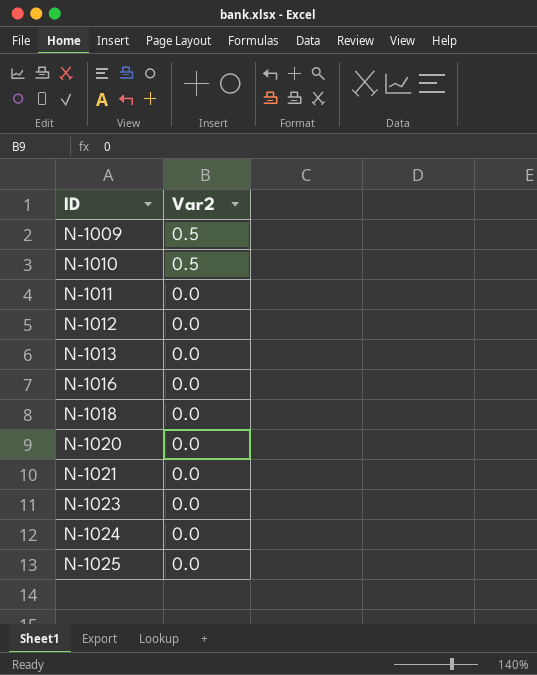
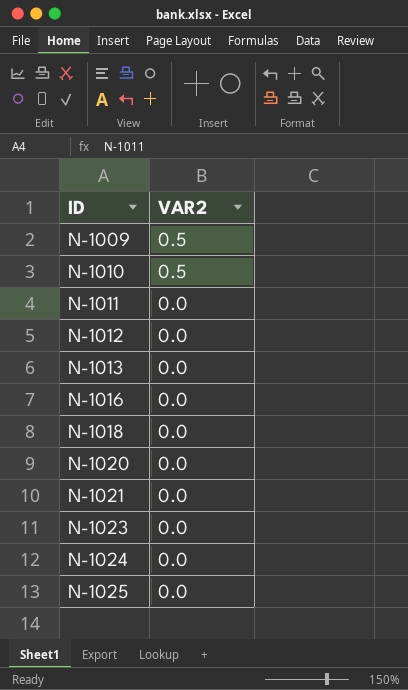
column name: Var2 -> VAR2

